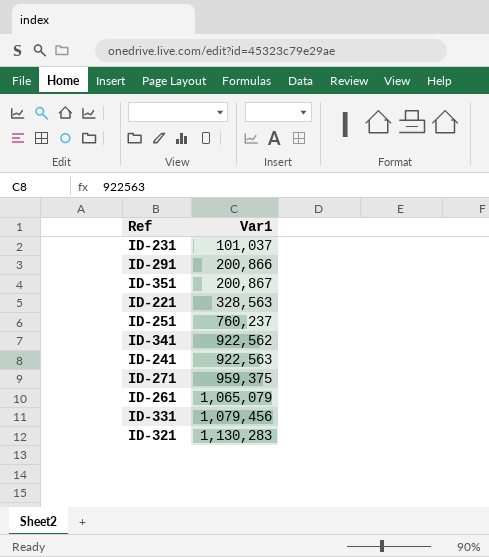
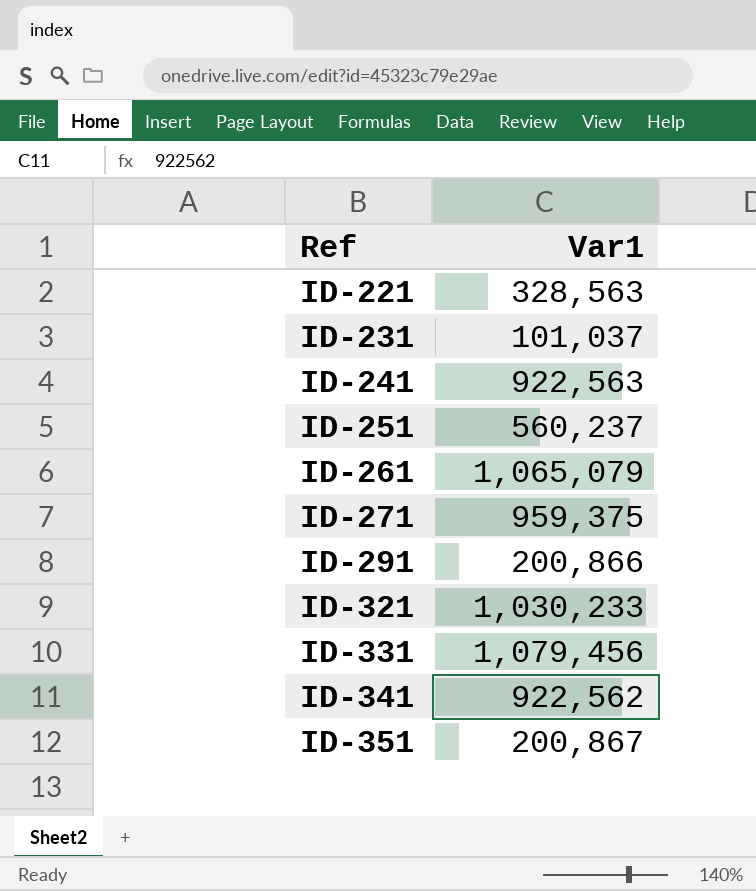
row order: Var1 ascending -> Ref ascending
ID-251 | Var1: 760,237 -> 560,237
ID-321 | Var1: 1,130,283 -> 1,030,233

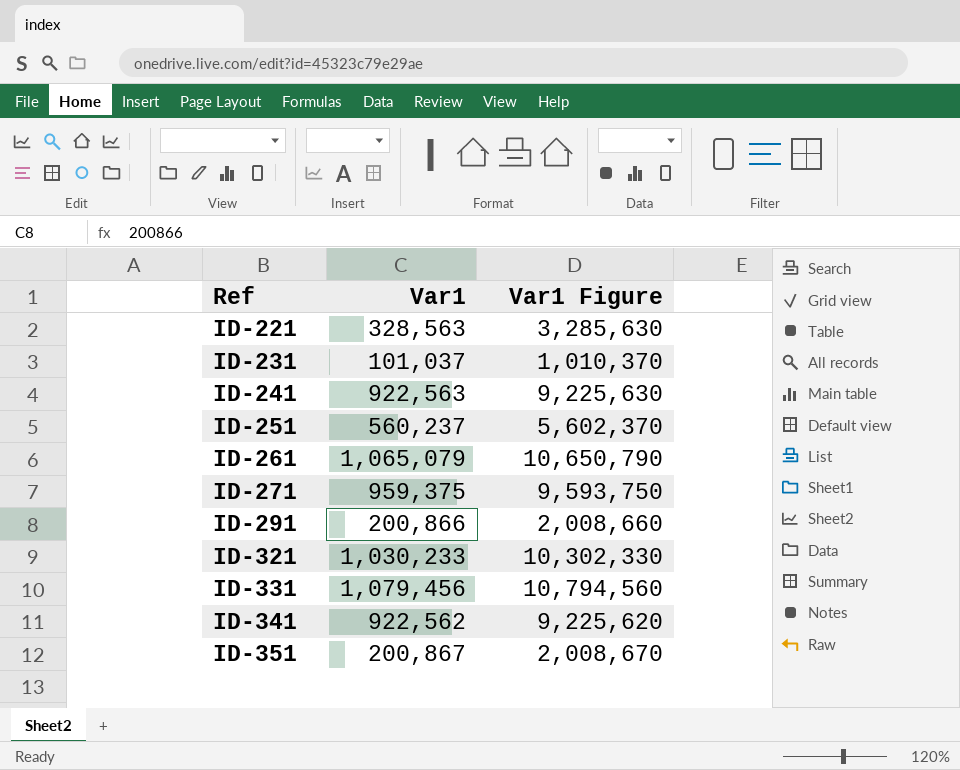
column Var1 Figure | formula: none -> [Var1] * 10

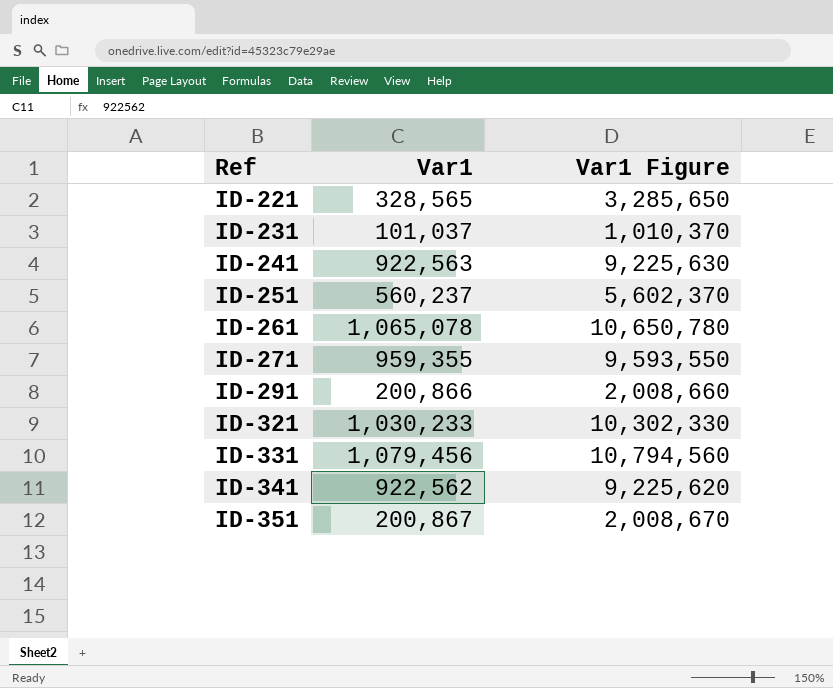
ID-221 | Var1: 328,563 -> 328,565
ID-221 | Var1 Figure: 3,285,630 -> 3,285,650
ID-261 | Var1: 1,065,079 -> 1,065,078
ID-261 | Var1 Figure: 10,650,790 -> 10,650,780
ID-271 | Var1: 959,375 -> 959,355
ID-271 | Var1 Figure: 9,593,750 -> 9,593,550

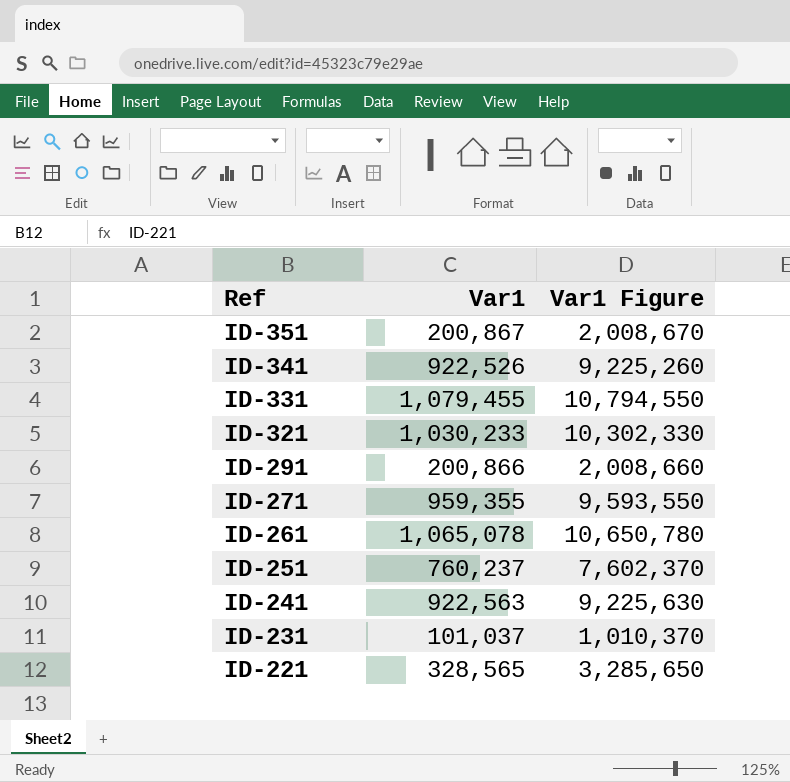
row order: Ref ascending -> Ref descending
ID-341 | Var1: 922,562 -> 922,526
ID-341 | Var1 Figure: 9,225,620 -> 9,225,260
ID-331 | Var1: 1,079,456 -> 1,079,455
ID-331 | Var1 Figure: 10,794,560 -> 10,794,550
ID-251 | Var1: 560,237 -> 760,237
ID-251 | Var1 Figure: 5,602,370 -> 7,602,370

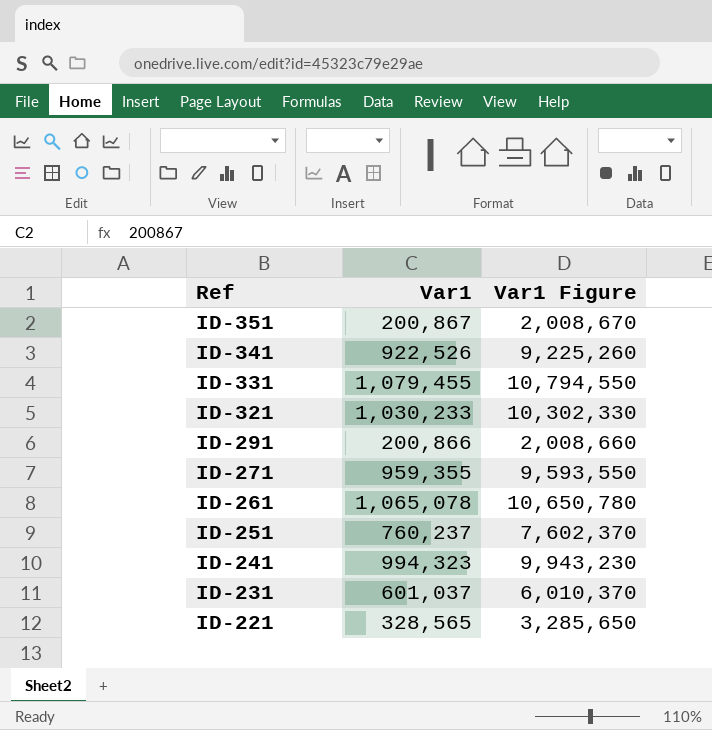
ID-241 | Var1: 922,563 -> 994,323
ID-241 | Var1 Figure: 9,225,630 -> 9,943,230
ID-231 | Var1: 101,037 -> 601,037
ID-231 | Var1 Figure: 1,010,370 -> 6,010,370

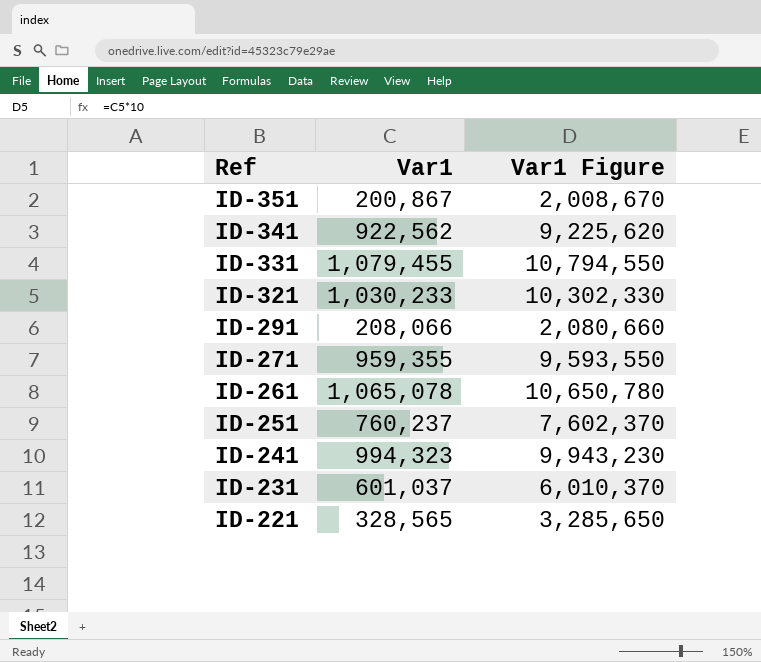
ID-341 | Var1: 922,526 -> 922,562
ID-341 | Var1 Figure: 9,225,260 -> 9,225,620
ID-291 | Var1: 200,866 -> 208,066
ID-291 | Var1 Figure: 2,008,660 -> 2,080,660

